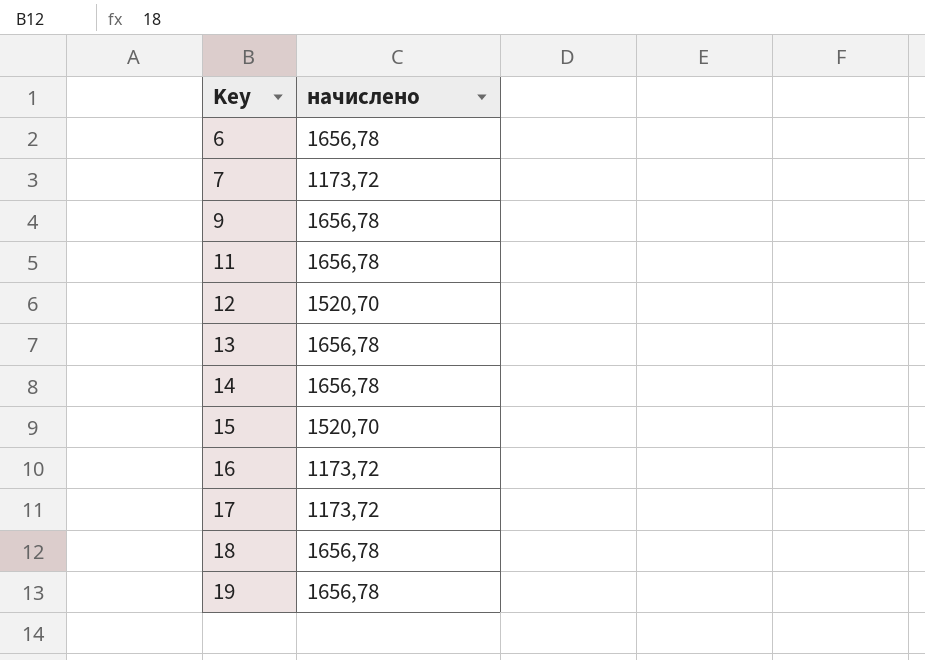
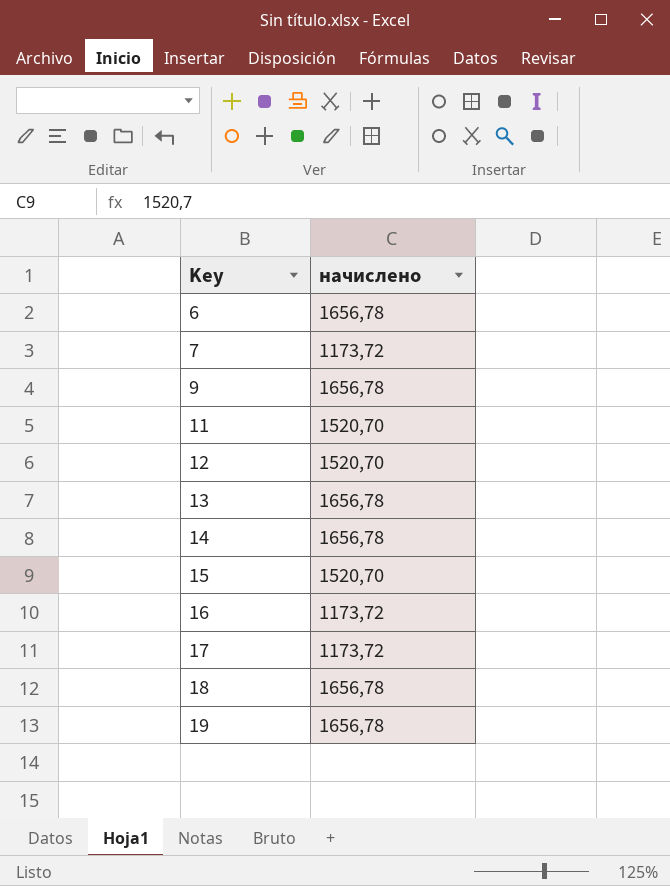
11 | начислено: 1656,78 -> 1520,70

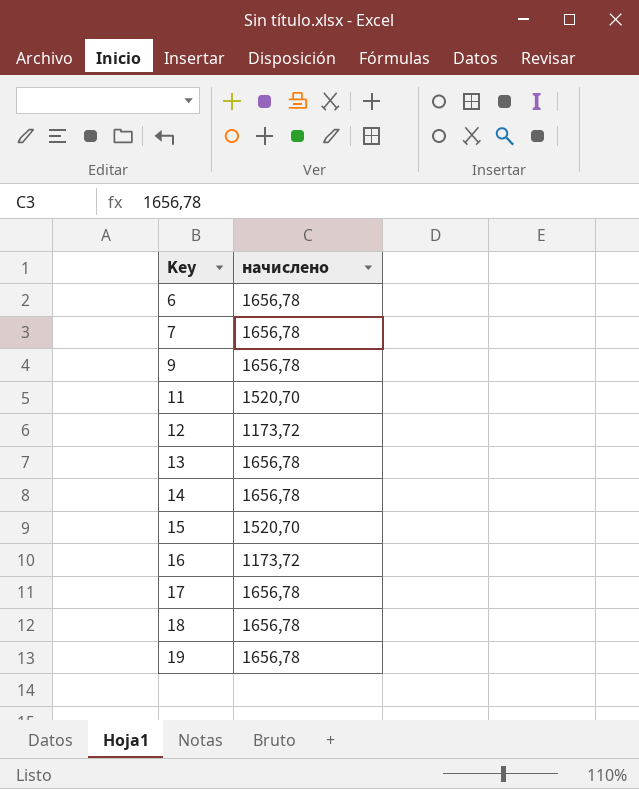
7 | начислено: 1173,72 -> 1656,78
12 | начислено: 1520,70 -> 1173,72
17 | начислено: 1173,72 -> 1656,78

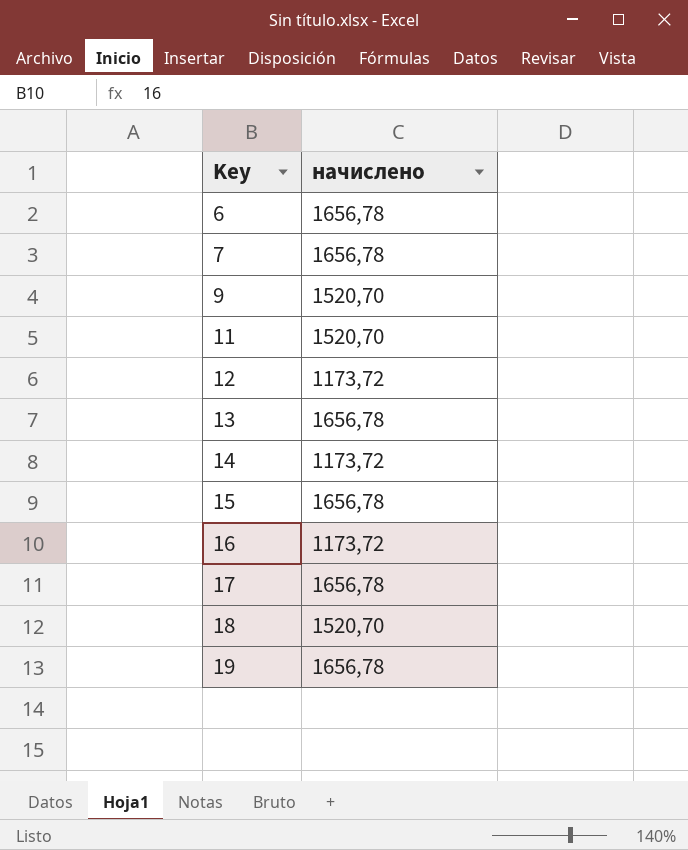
9 | начислено: 1656,78 -> 1520,70
14 | начислено: 1656,78 -> 1173,72
15 | начислено: 1520,70 -> 1656,78
18 | начислено: 1656,78 -> 1520,70

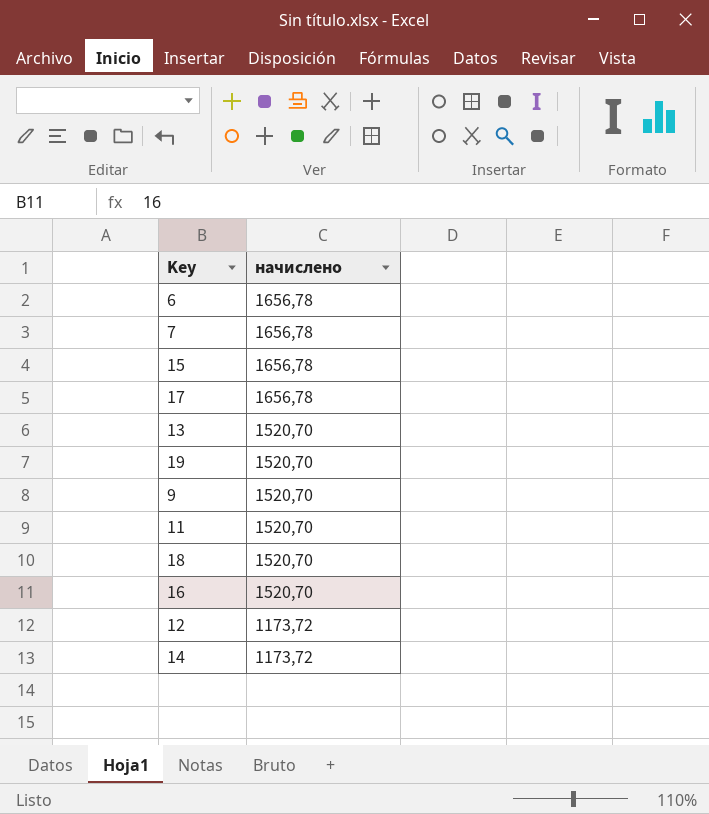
row order: Key ascending -> начислено descending
13 | начислено: 1656,78 -> 1520,70
19 | начислено: 1656,78 -> 1520,70
16 | начислено: 1173,72 -> 1520,70

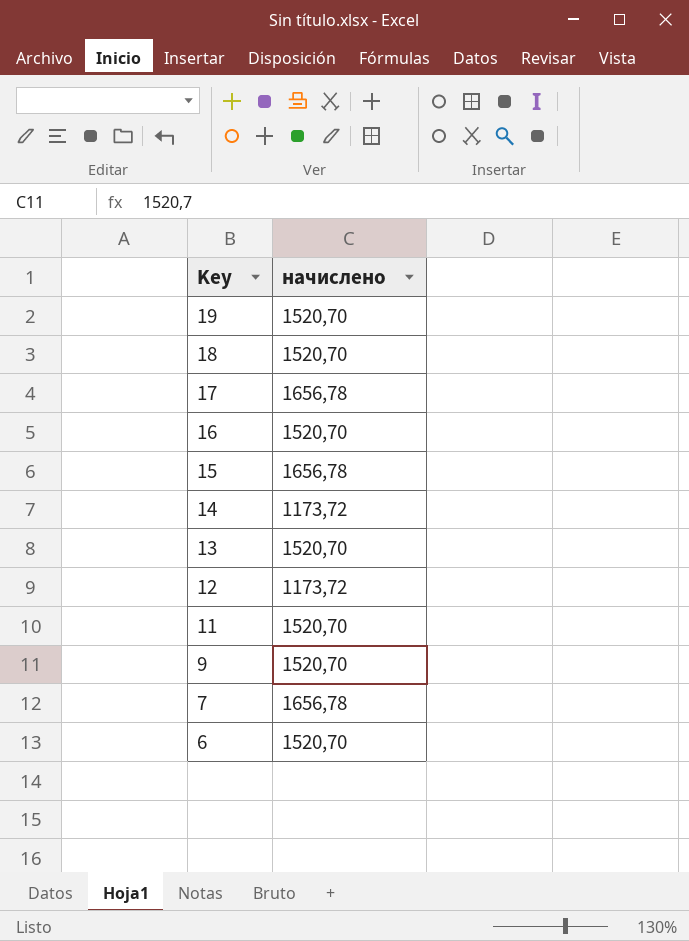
row order: начислено descending -> Key descending
6 | начислено: 1656,78 -> 1520,70

